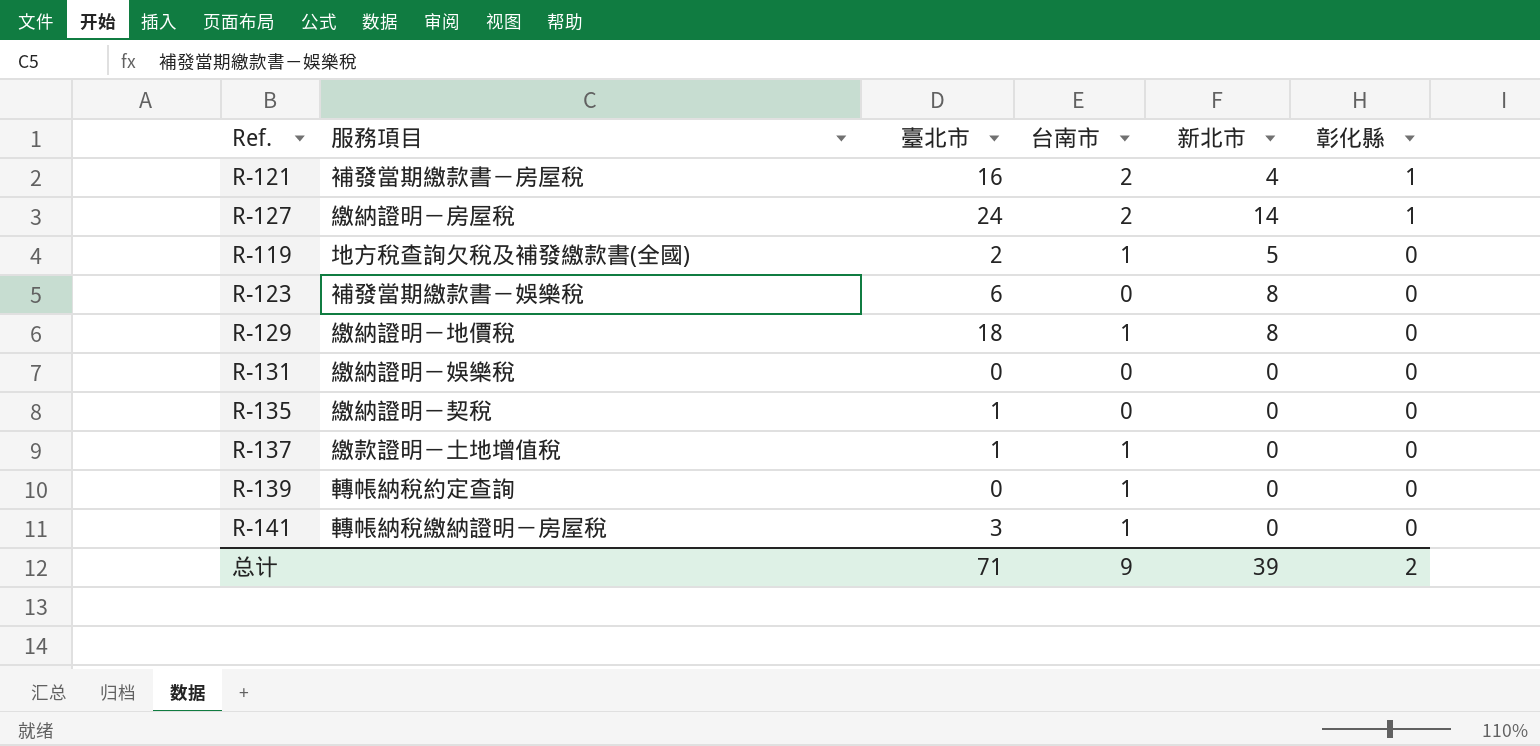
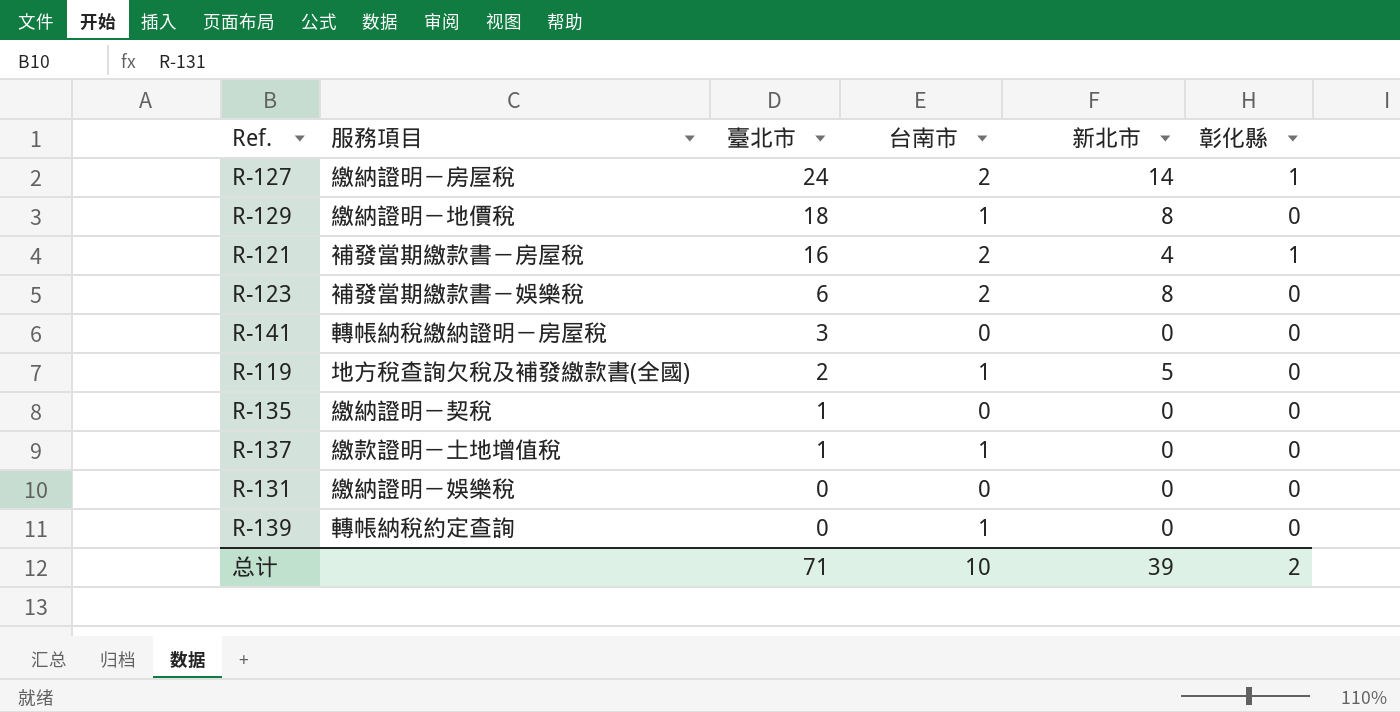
row order: 彰化縣 descending -> 臺北市 descending
R-123 | 台南市: 0 -> 2
R-141 | 台南市: 1 -> 0
总计 | 台南市: 9 -> 10

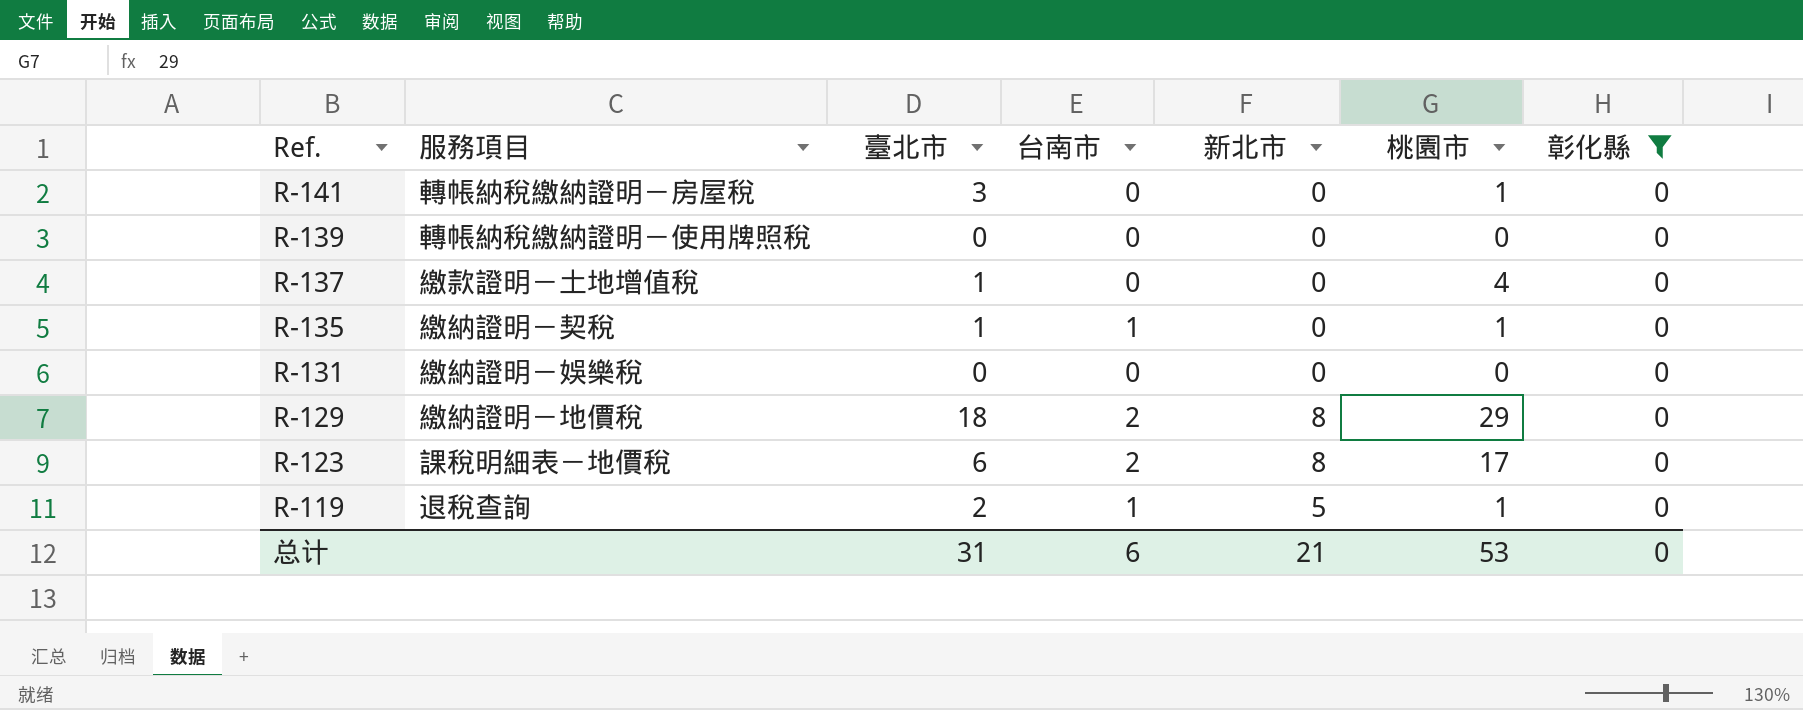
filter: none -> 彰化縣 = 0
row order: 臺北市 descending -> Ref. descending
column 桃園市 | position: none -> 6
R-139 | 服務項目: 轉帳納稅約定查詢 -> 轉帳納稅繳納證明－使用牌照稅
R-139 | 台南市: 1 -> 0
R-137 | 台南市: 1 -> 0
R-135 | 台南市: 0 -> 1
R-129 | 台南市: 1 -> 2
R-123 | 服務項目: 補發當期繳款書－娛樂稅 -> 課稅明細表－地價稅
R-119 | 服務項目: 地方稅查詢欠稅及補發繳款書(全國) -> 退稅查詢
总计 | 臺北市: 71 -> 31
总计 | 台南市: 10 -> 6
总计 | 新北市: 39 -> 21
总计 | 彰化縣: 2 -> 0

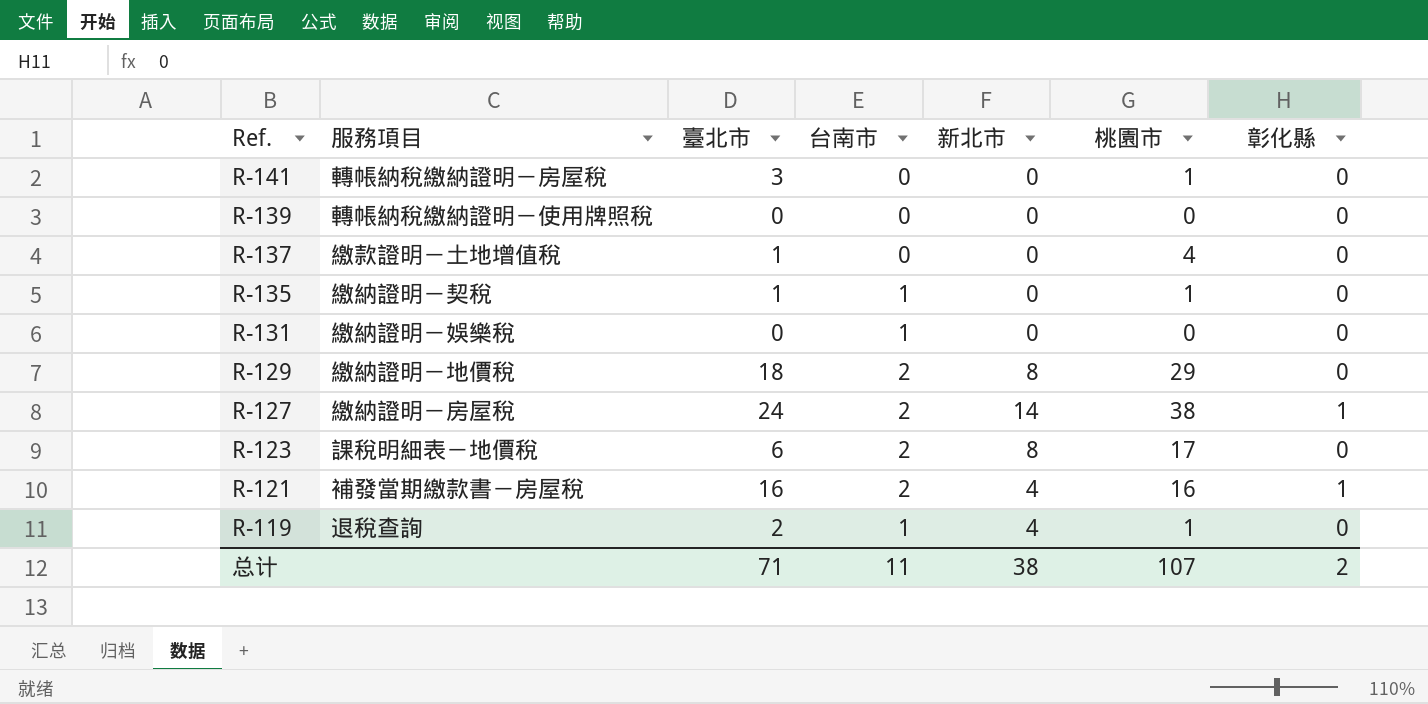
filter: 彰化縣 = 0 -> none
R-131 | 台南市: 0 -> 1
R-119 | 新北市: 5 -> 4
总计 | 臺北市: 31 -> 71
总计 | 台南市: 6 -> 11
总计 | 新北市: 21 -> 38
总计 | 桃園市: 53 -> 107
总计 | 彰化縣: 0 -> 2

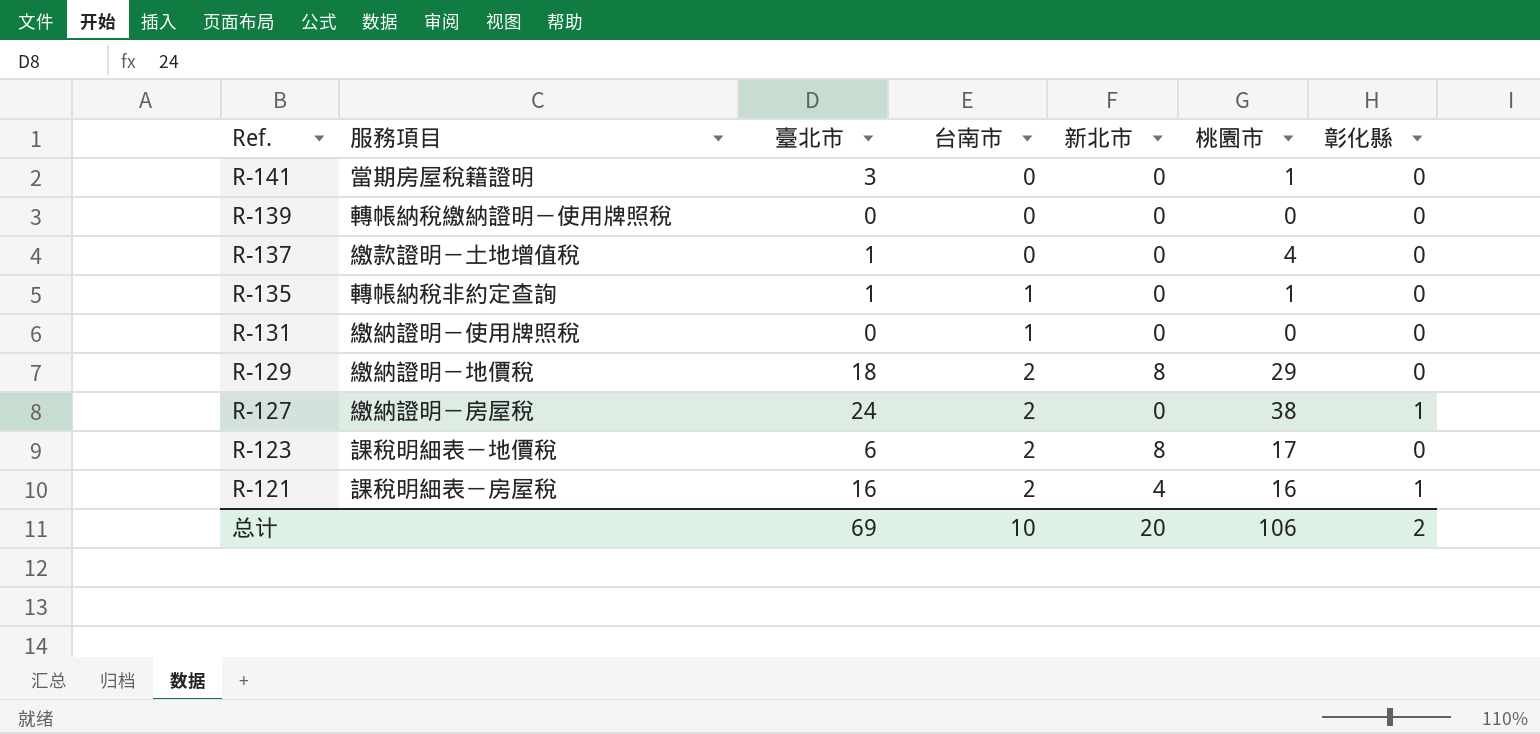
row R-119: 退稅查詢 | 2 | 1 | 4 | 1 | 0 -> none
R-141 | 服務項目: 轉帳納稅繳納證明－房屋稅 -> 當期房屋稅籍證明
R-135 | 服務項目: 繳納證明－契稅 -> 轉帳納稅非約定查詢
R-131 | 服務項目: 繳納證明－娛樂稅 -> 繳納證明－使用牌照稅
R-127 | 新北市: 14 -> 0
R-121 | 服務項目: 補發當期繳款書－房屋稅 -> 課稅明細表－房屋稅
总计 | 臺北市: 71 -> 69
总计 | 台南市: 11 -> 10
总计 | 新北市: 38 -> 20
总计 | 桃園市: 107 -> 106

